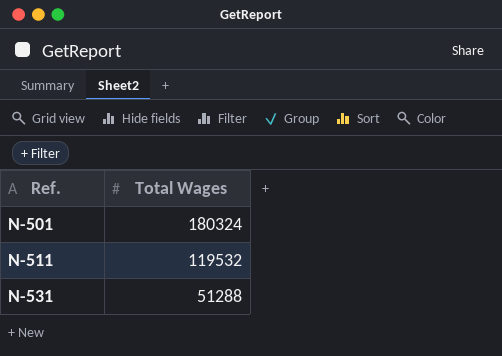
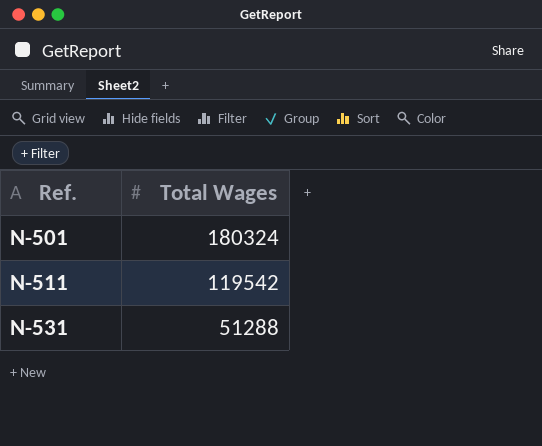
N-511 | Total Wages: 119532 -> 119542

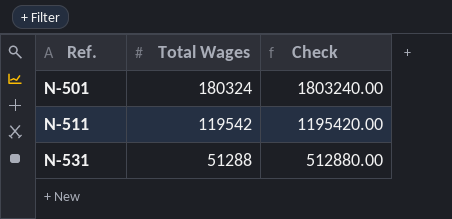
column Check | formula: none -> [Total Wages] * 10

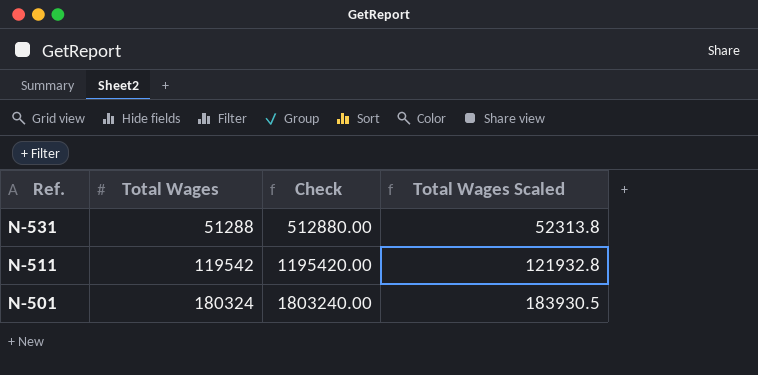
row order: Ref. ascending -> Ref. descending
column Total Wages Scaled | formula: none -> [Total Wages] * 1.02

